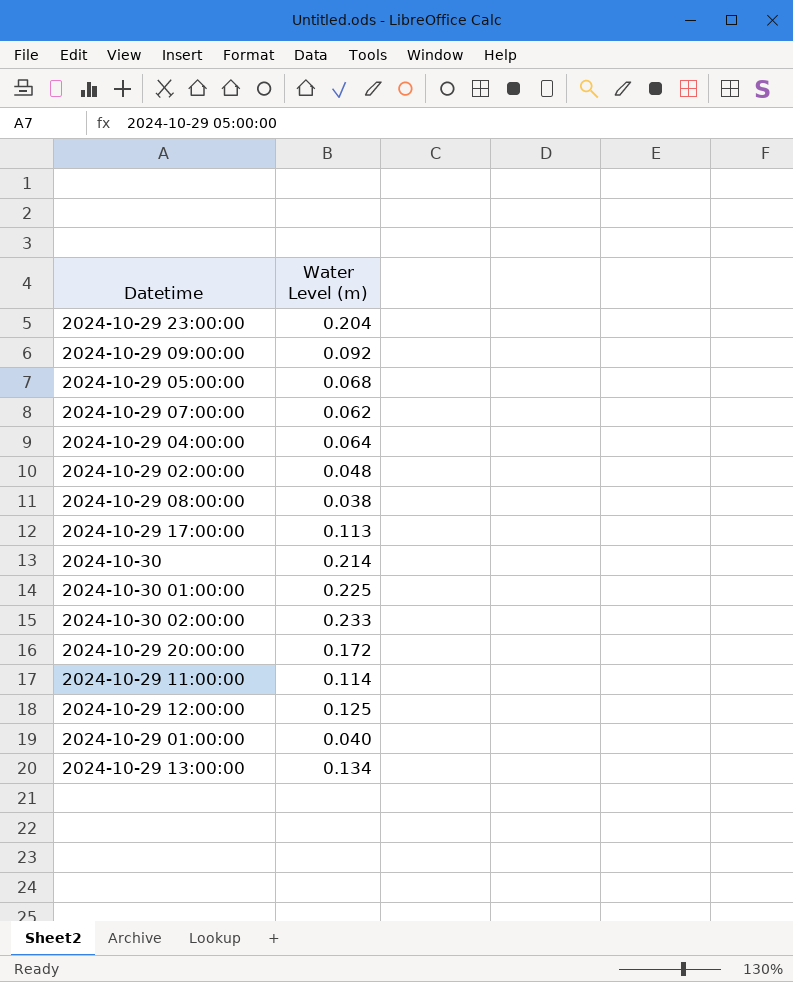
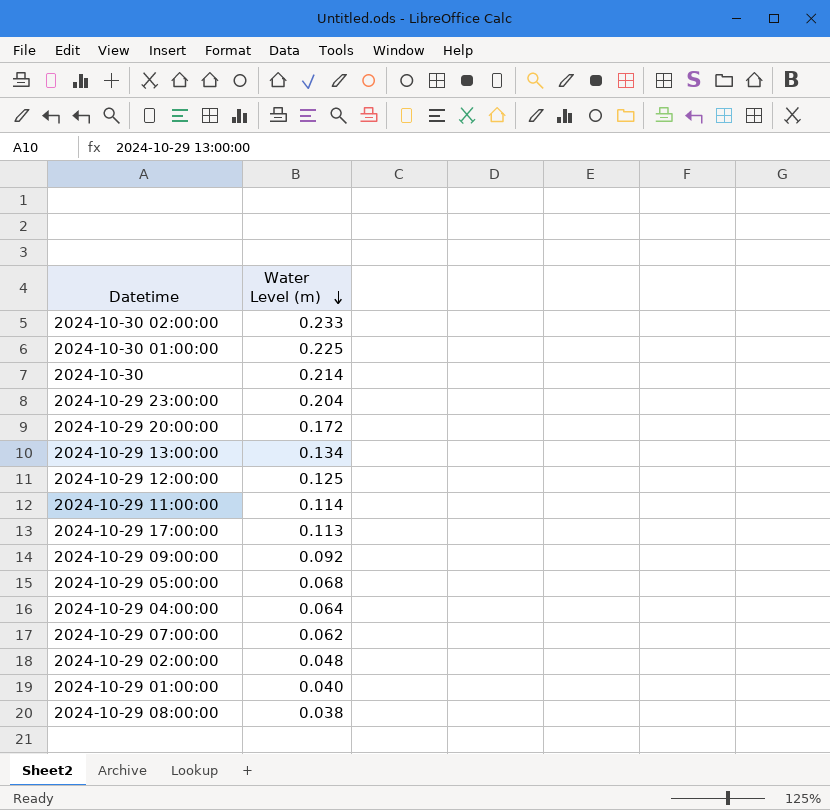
row order: none -> Water Level (m) descending

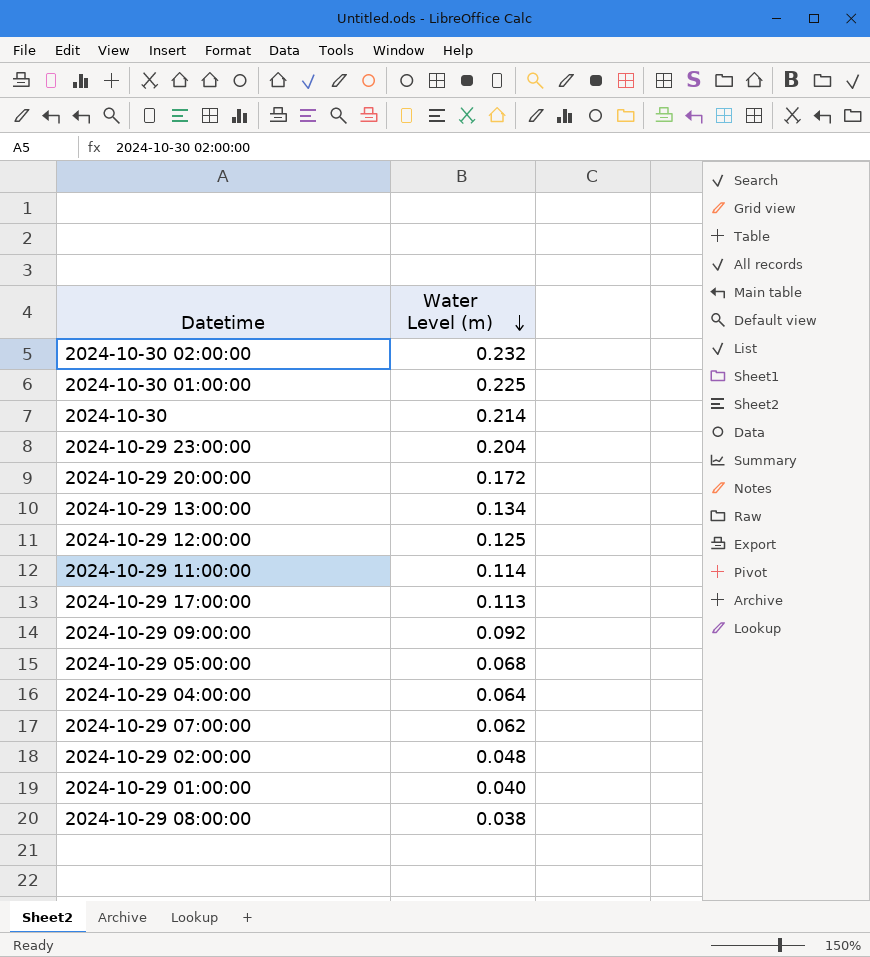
2024-10-30 02:00:00 | Water Level (m): 0.233 -> 0.232

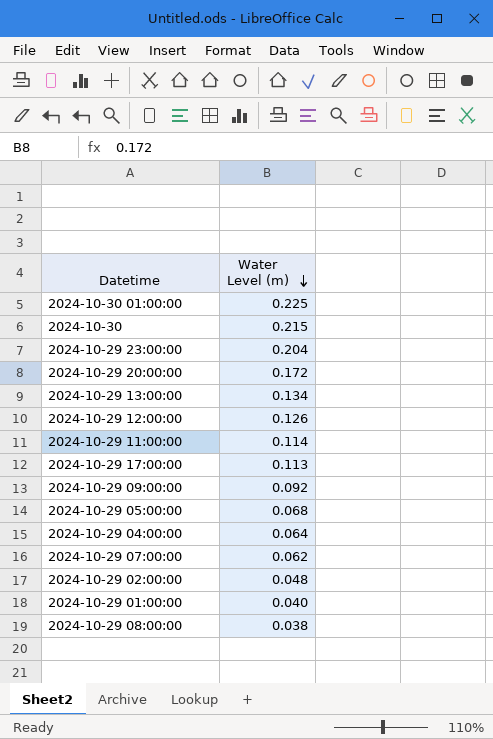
row 2024-10-30 02:00:00: 0.232 -> none
2024-10-30 | Water Level (m): 0.214 -> 0.215
2024-10-29 12:00:00 | Water Level (m): 0.125 -> 0.126

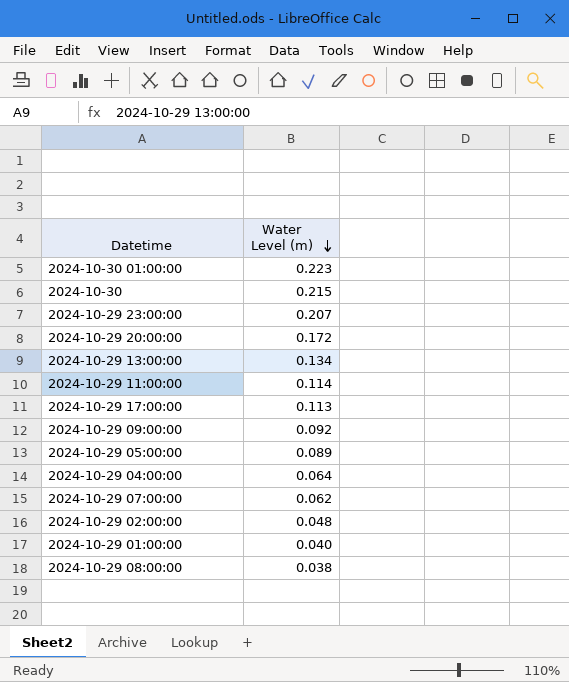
row 2024-10-29 12:00:00: 0.126 -> none
2024-10-30 01:00:00 | Water Level (m): 0.225 -> 0.223
2024-10-29 23:00:00 | Water Level (m): 0.204 -> 0.207
2024-10-29 05:00:00 | Water Level (m): 0.068 -> 0.089

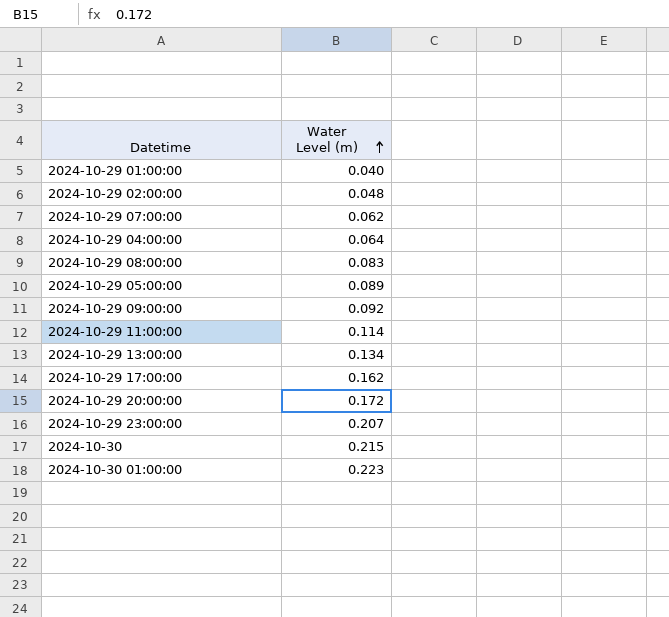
row order: Water Level (m) descending -> Water Level (m) ascending
2024-10-29 08:00:00 | Water Level (m): 0.038 -> 0.083
2024-10-29 17:00:00 | Water Level (m): 0.113 -> 0.162

